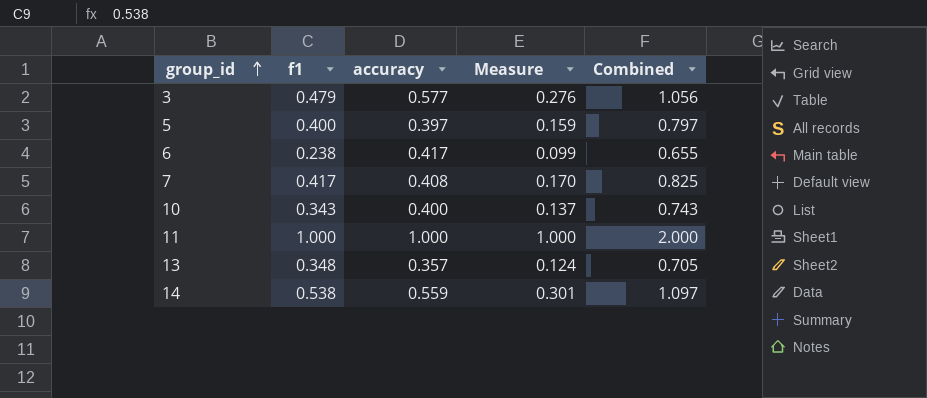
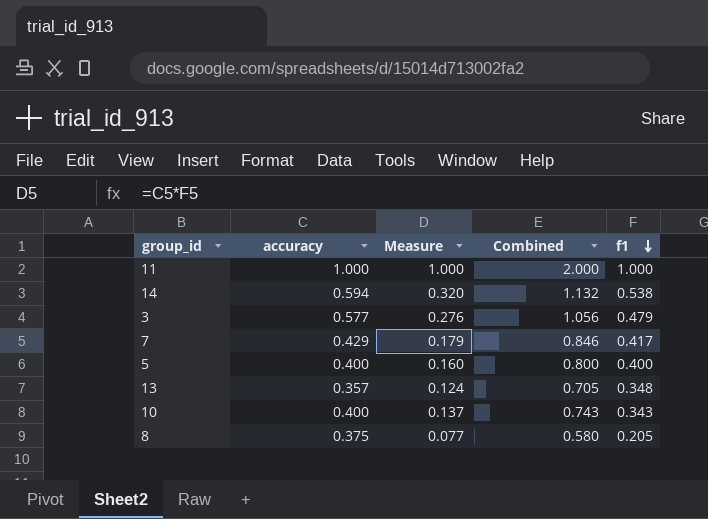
row order: group_id ascending -> f1 descending
column f1 | position: 2 -> 5
row 6: 0.238 | 0.417 | 0.099 | 0.655 -> none
14 | accuracy: 0.559 -> 0.594
14 | Measure: 0.301 -> 0.320
14 | Combined: 1.097 -> 1.132
7 | accuracy: 0.408 -> 0.429
7 | Measure: 0.170 -> 0.179
7 | Combined: 0.825 -> 0.846
5 | accuracy: 0.397 -> 0.400
5 | Measure: 0.159 -> 0.160
5 | Combined: 0.797 -> 0.800
row 8: none -> 0.375 | 0.077 | 0.580 | 0.205

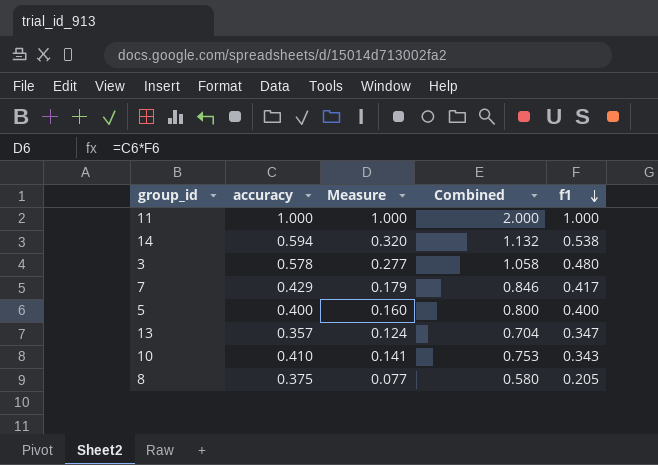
3 | accuracy: 0.577 -> 0.578
3 | Measure: 0.276 -> 0.277
3 | Combined: 1.056 -> 1.058
3 | f1: 0.479 -> 0.480
13 | Combined: 0.705 -> 0.704
13 | f1: 0.348 -> 0.347
10 | accuracy: 0.400 -> 0.410
10 | Measure: 0.137 -> 0.141
10 | Combined: 0.743 -> 0.753

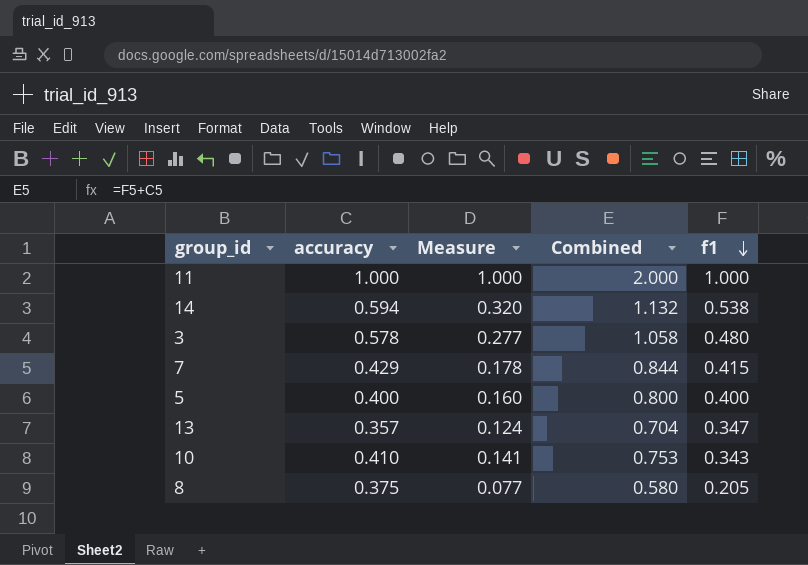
7 | Measure: 0.179 -> 0.178
7 | Combined: 0.846 -> 0.844
7 | f1: 0.417 -> 0.415

